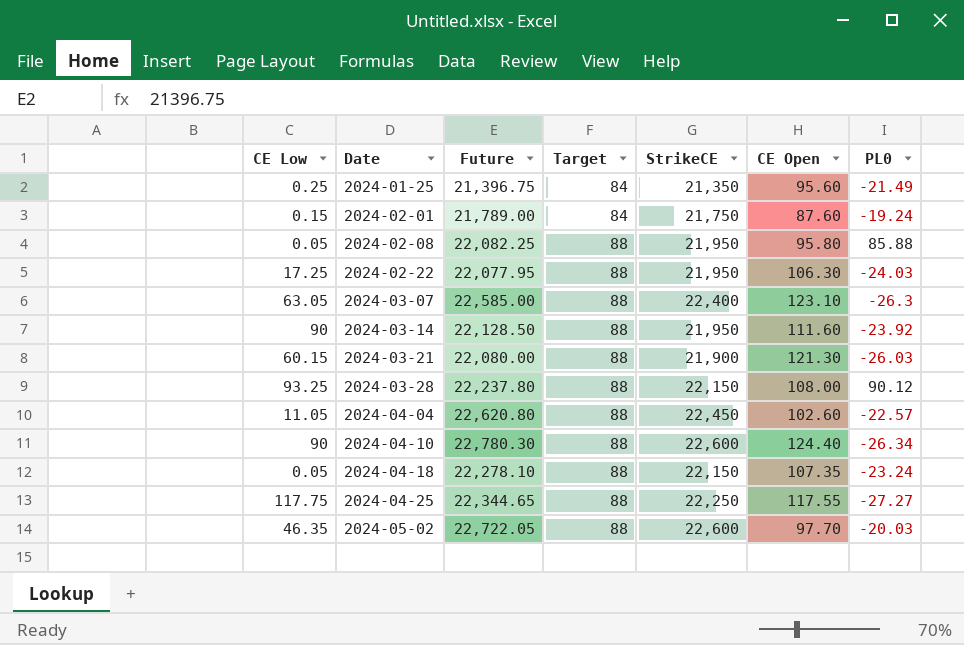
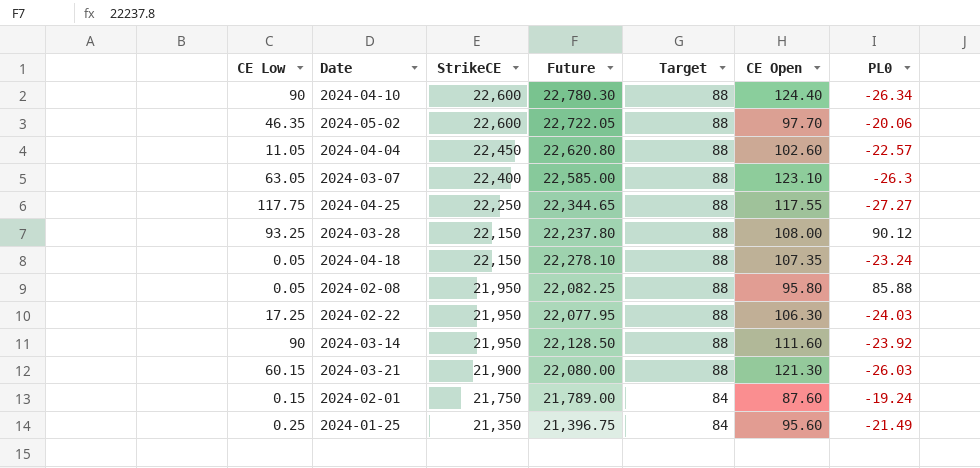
row order: Date ascending -> StrikeCE descending
column StrikeCE | position: 5 -> 3
2024-05-02 | PL0: -20.03 -> -20.06

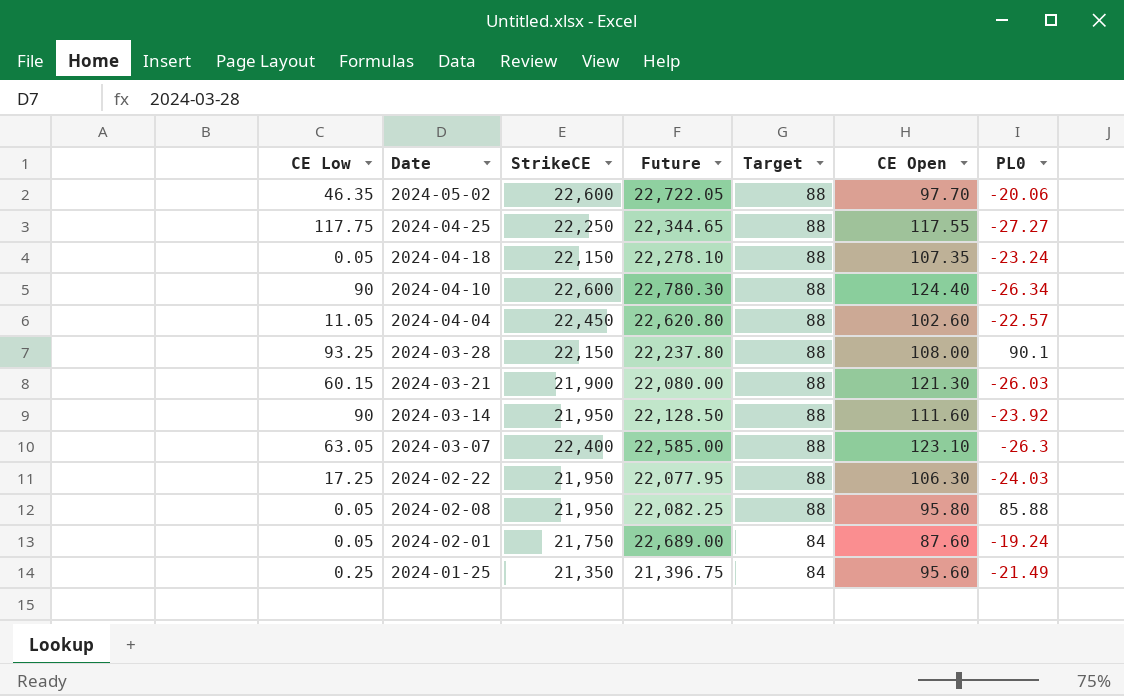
row order: StrikeCE descending -> Date descending
2024-03-28 | PL0: 90.12 -> 90.1
2024-02-01 | CE Low: 0.15 -> 0.05
2024-02-01 | Future: 21,789.00 -> 22,689.00

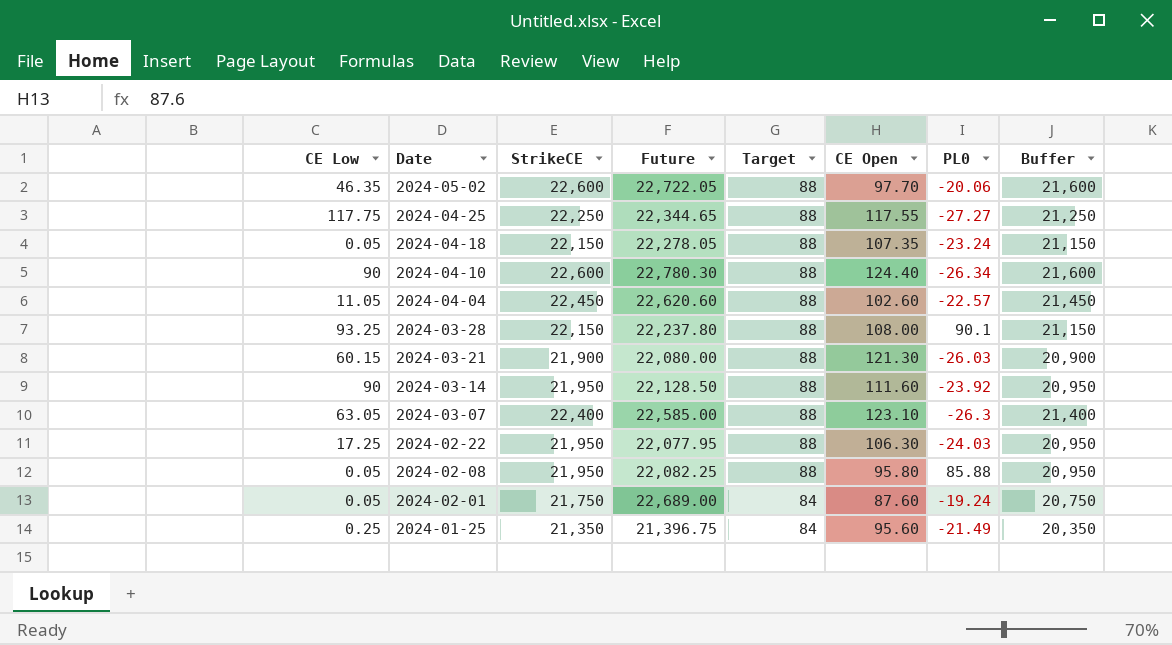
column Buffer | formula: none -> [StrikeCE] - 1000
2024-04-18 | Future: 22,278.10 -> 22,278.05
2024-04-04 | Future: 22,620.80 -> 22,620.60

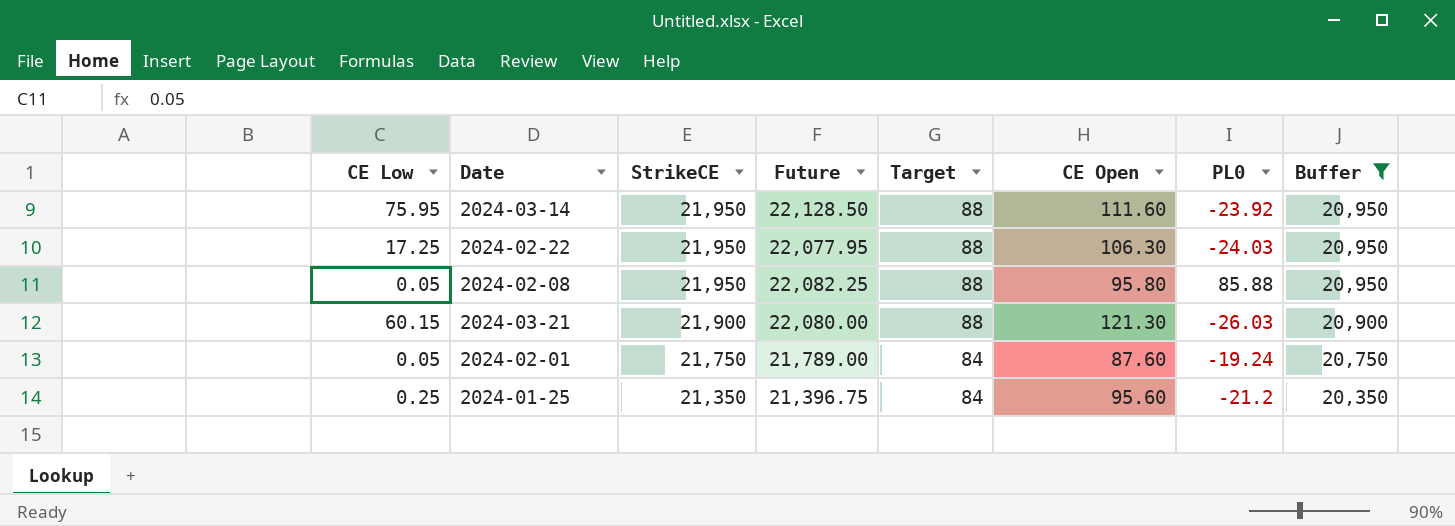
filter: none -> Buffer <= 20,950
row order: Date descending -> StrikeCE descending
2024-03-14 | CE Low: 90 -> 75.95
2024-02-01 | Future: 22,689.00 -> 21,789.00
2024-01-25 | PL0: -21.49 -> -21.2

